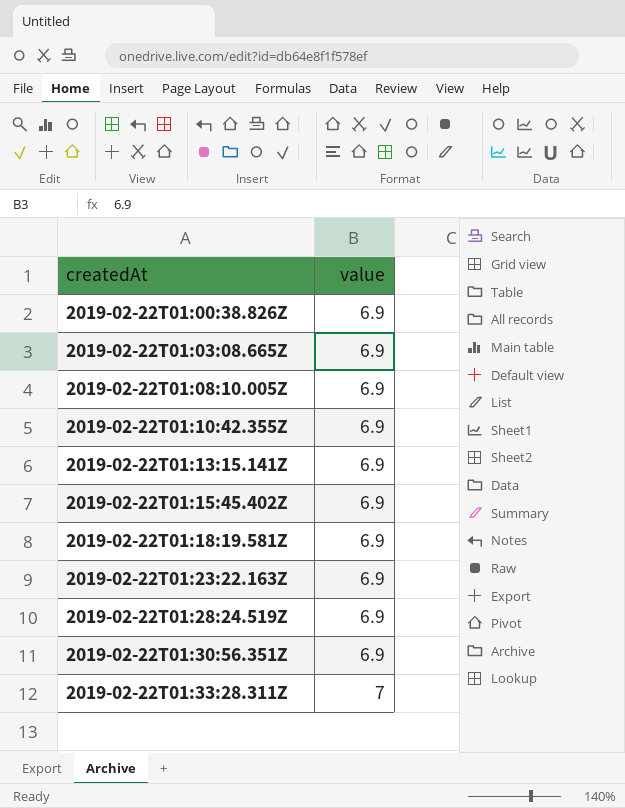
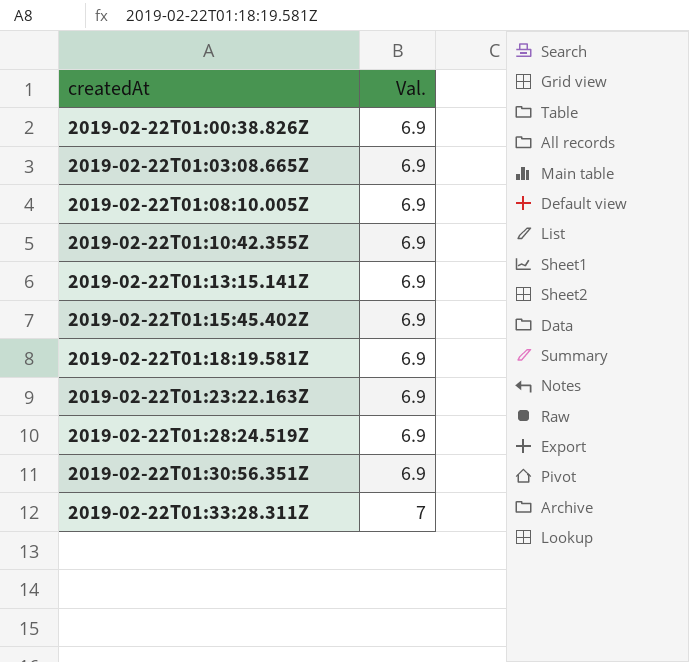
column name: value -> Val.

